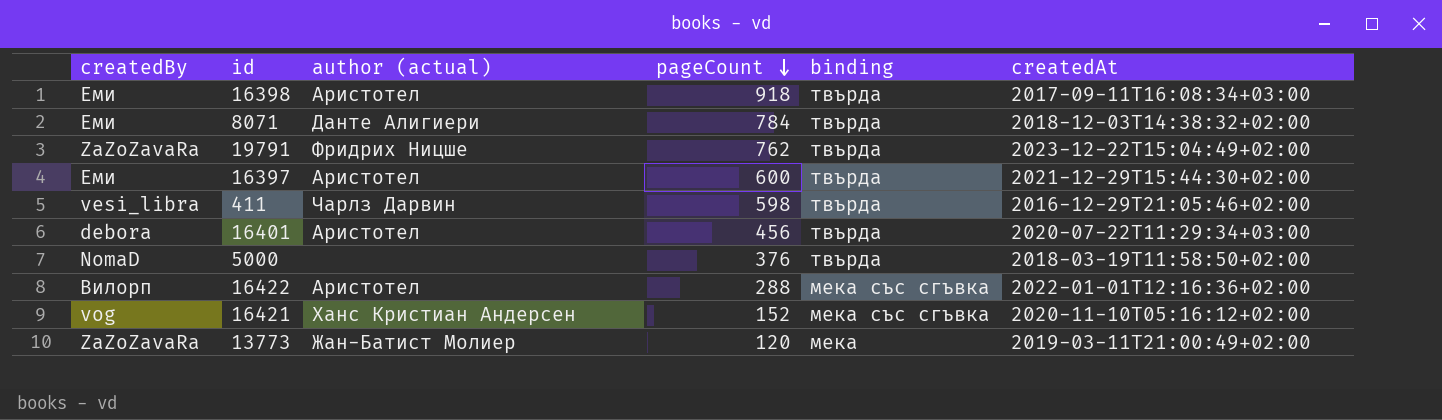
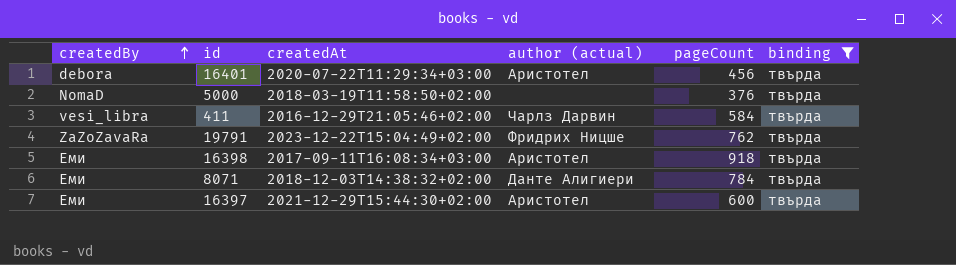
filter: none -> binding = твърда
row order: pageCount descending -> createdBy ascending
column createdAt | position: 6 -> 3
411 | pageCount: 598 -> 584

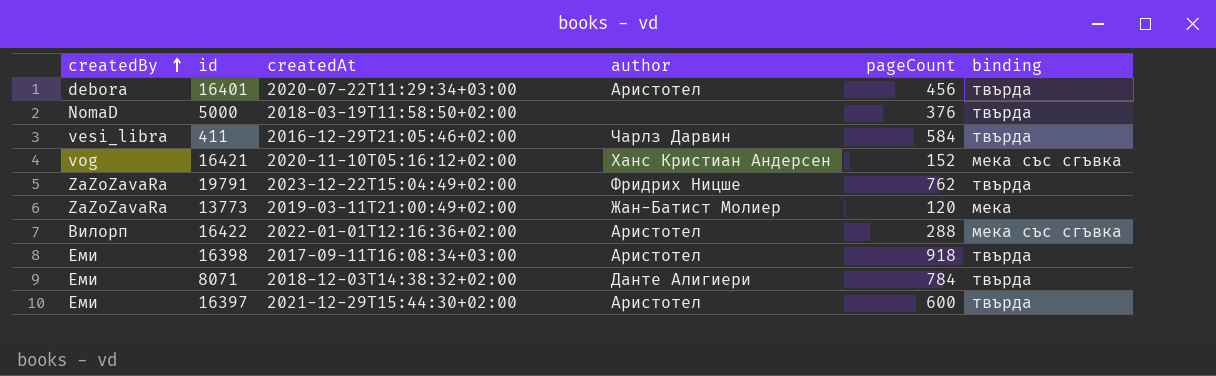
filter: binding = твърда -> none
column name: author (actual) -> author

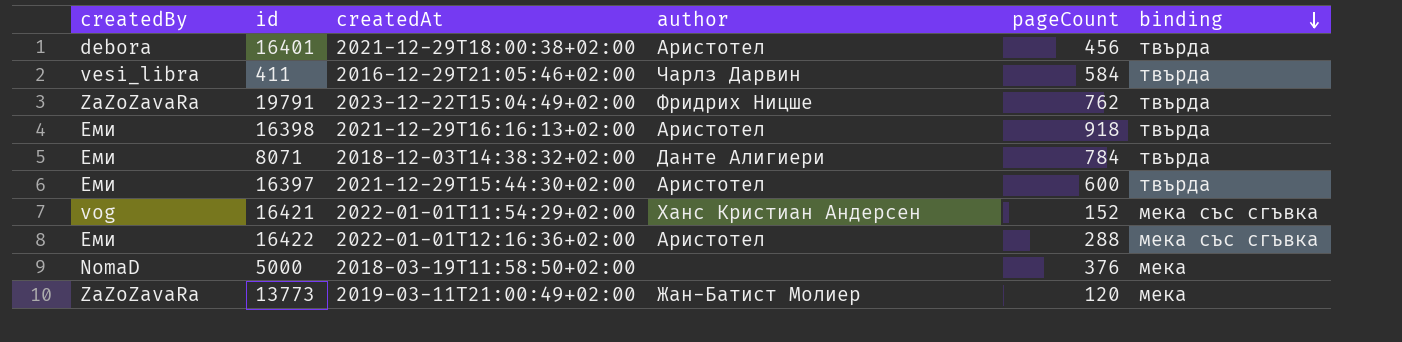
row order: createdBy ascending -> binding descending
16401 | createdAt: 2020-07-22T11:29:34+03:00 -> 2021-12-29T18:00:38+02:00
16398 | createdAt: 2017-09-11T16:08:34+03:00 -> 2021-12-29T16:16:13+02:00
16421 | createdAt: 2020-11-10T05:16:12+02:00 -> 2022-01-01T11:54:29+02:00
16422 | createdBy: Вилорп -> Еми
5000 | binding: твърда -> мека

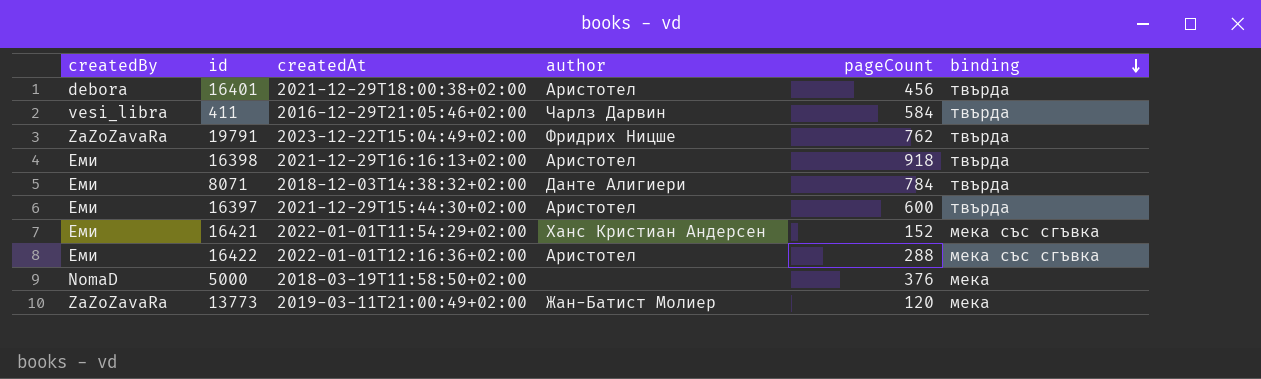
16421 | createdBy: vog -> Еми

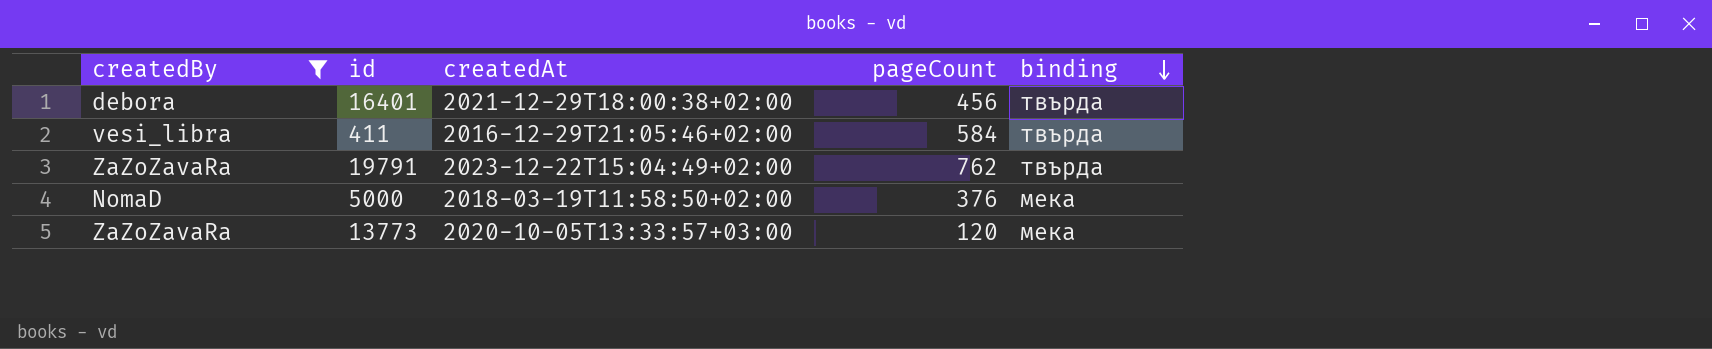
filter: none -> createdBy != Еми
column author | position: 4 -> none
13773 | createdAt: 2019-03-11T21:00:49+02:00 -> 2020-10-05T13:33:57+03:00

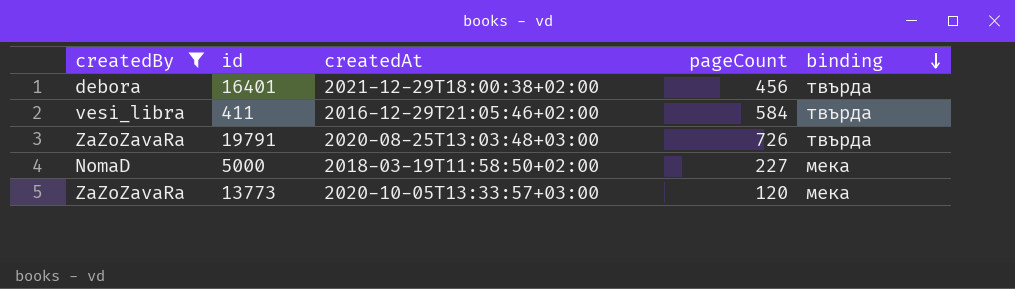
19791 | createdAt: 2023-12-22T15:04:49+02:00 -> 2020-08-25T13:03:48+03:00
19791 | pageCount: 762 -> 726
5000 | pageCount: 376 -> 227

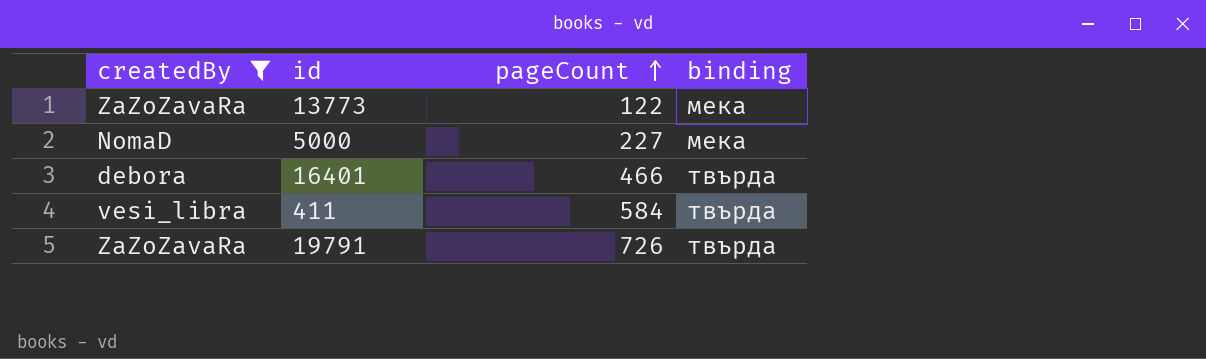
row order: binding descending -> pageCount ascending
column createdAt | position: 3 -> none
13773 | pageCount: 120 -> 122
16401 | pageCount: 456 -> 466

